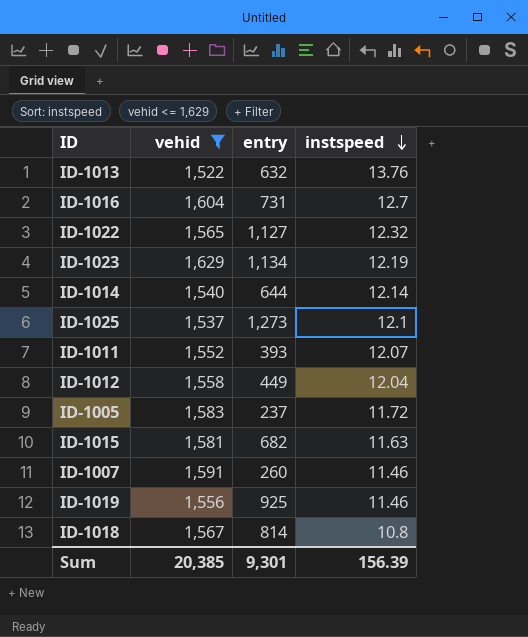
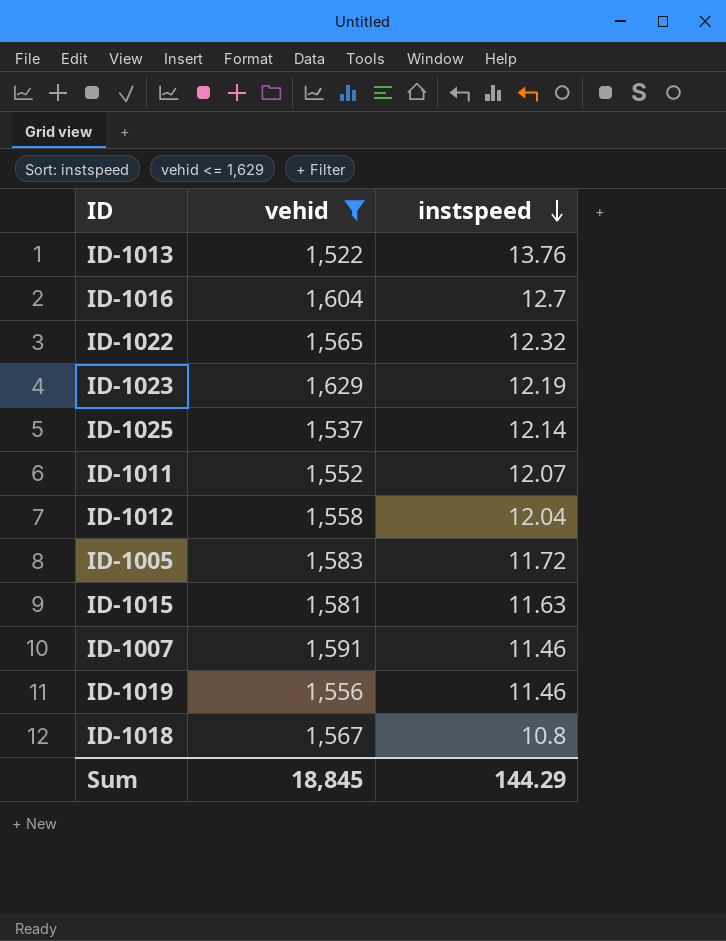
column entry | position: 3 -> none
row ID-1014: 1,540 | 644 | 12.14 -> none
ID-1025 | instspeed: 12.1 -> 12.14
Sum | vehid: 20,385 -> 18,845
Sum | instspeed: 156.39 -> 144.29

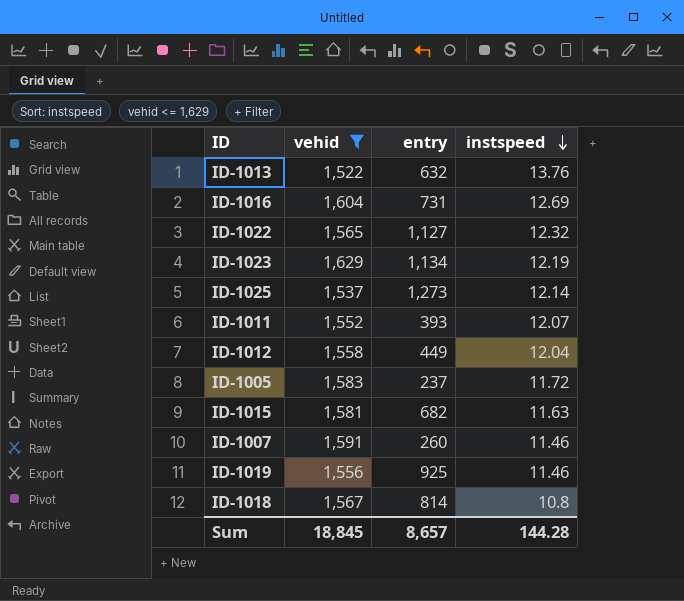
column entry | position: none -> 3
ID-1016 | instspeed: 12.7 -> 12.69
Sum | instspeed: 144.29 -> 144.28

